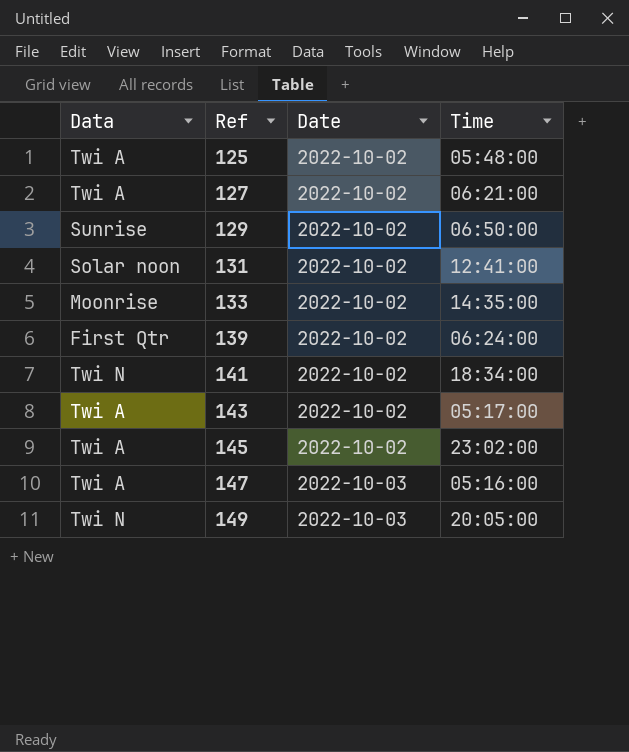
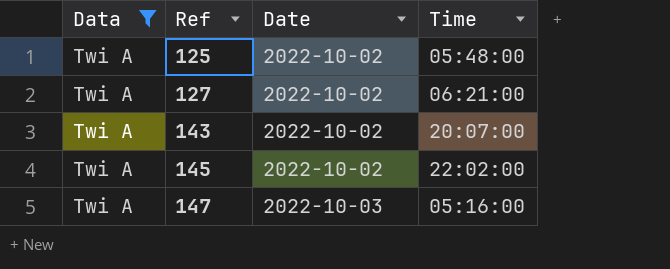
filter: none -> Data = Twi A
143 | Time: 05:17:00 -> 20:07:00
145 | Time: 23:02:00 -> 22:02:00

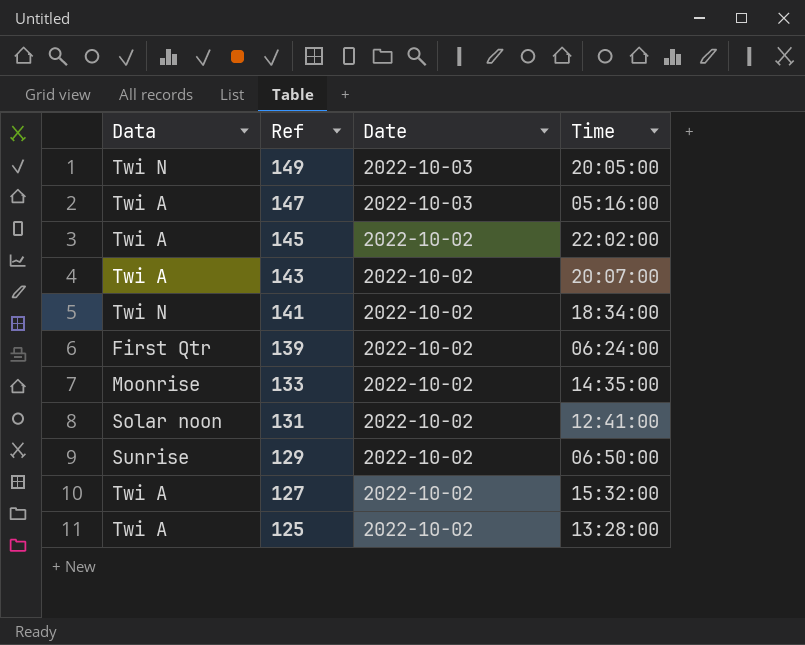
filter: Data = Twi A -> none
row order: Ref ascending -> Ref descending
127 | Time: 06:21:00 -> 15:32:00
125 | Time: 05:48:00 -> 13:28:00

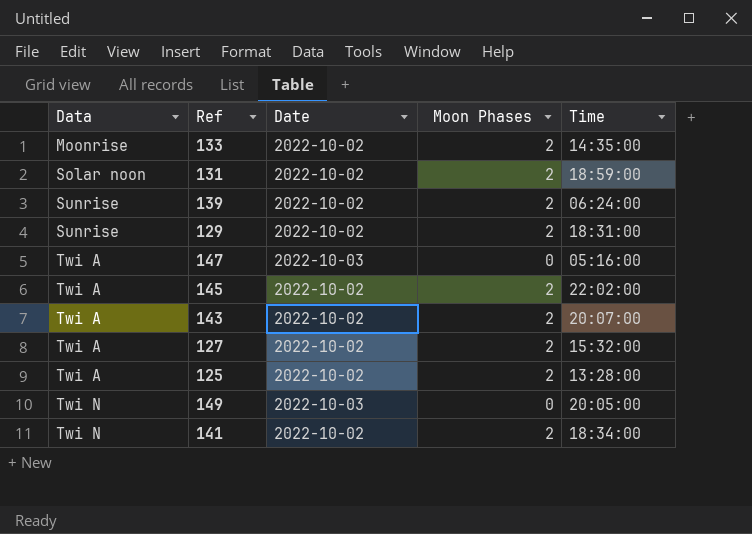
row order: Ref descending -> Data ascending
column Moon Phases | position: none -> 4
131 | Time: 12:41:00 -> 18:59:00
139 | Data: First Qtr -> Sunrise
129 | Time: 06:50:00 -> 18:31:00

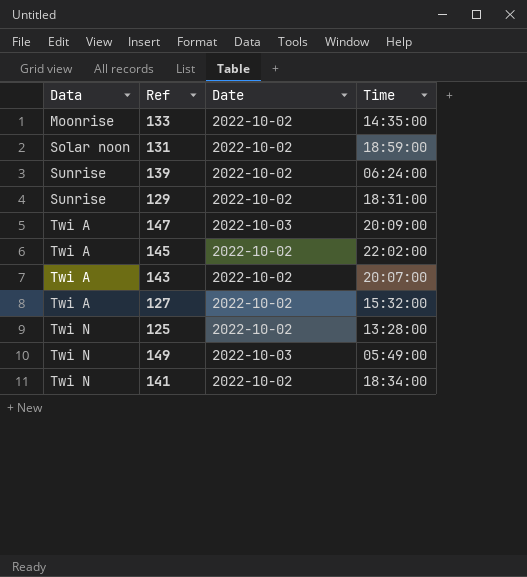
column Moon Phases | position: 4 -> none
147 | Time: 05:16:00 -> 20:09:00
125 | Data: Twi A -> Twi N
149 | Time: 20:05:00 -> 05:49:00

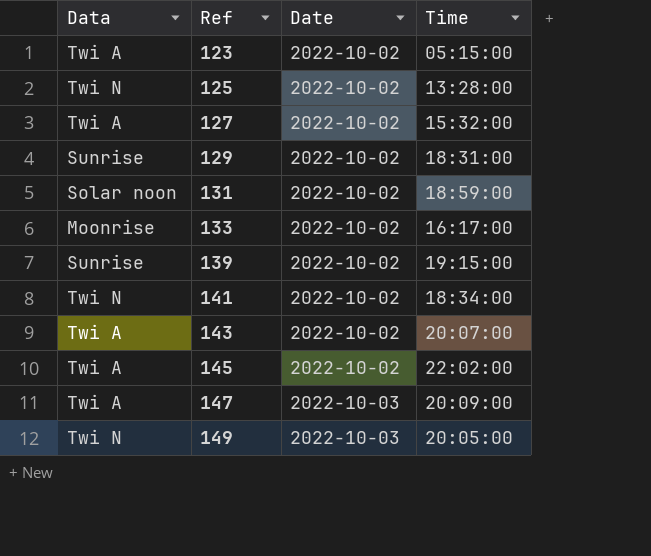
row order: Data ascending -> Ref ascending
row 123: none -> Twi A | 2022-10-02 | 05:15:00
133 | Time: 14:35:00 -> 16:17:00
139 | Time: 06:24:00 -> 19:15:00
149 | Time: 05:49:00 -> 20:05:00

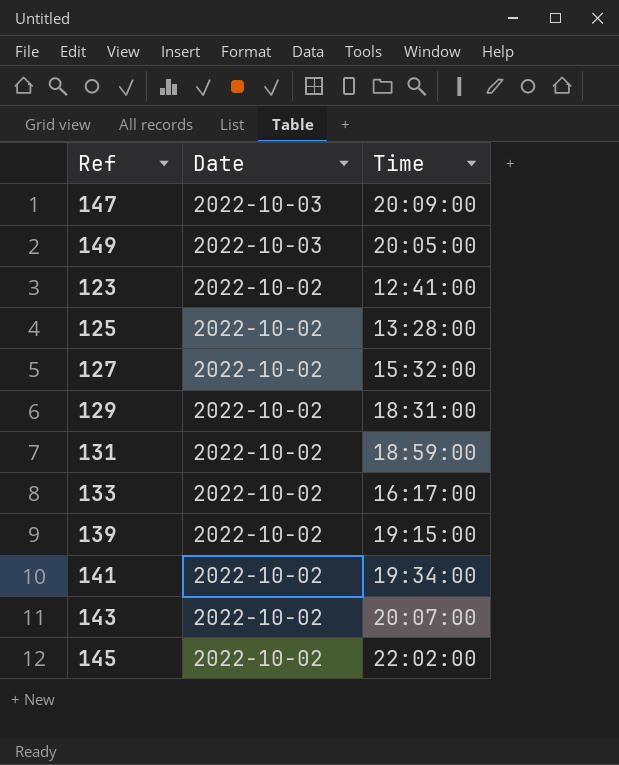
row order: Ref ascending -> Date descending
column Data | position: 1 -> none
123 | Time: 05:15:00 -> 12:41:00
141 | Time: 18:34:00 -> 19:34:00

